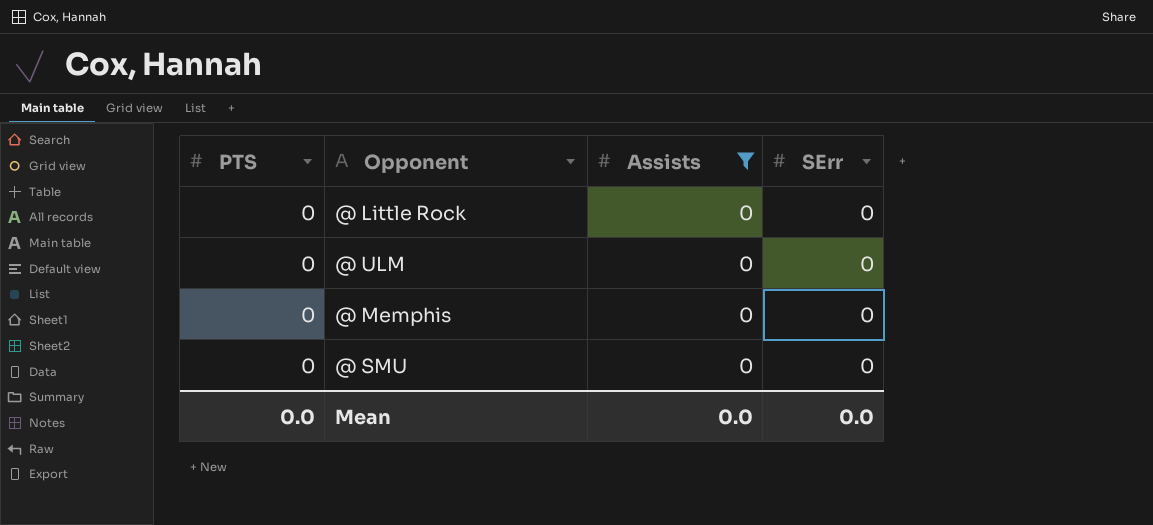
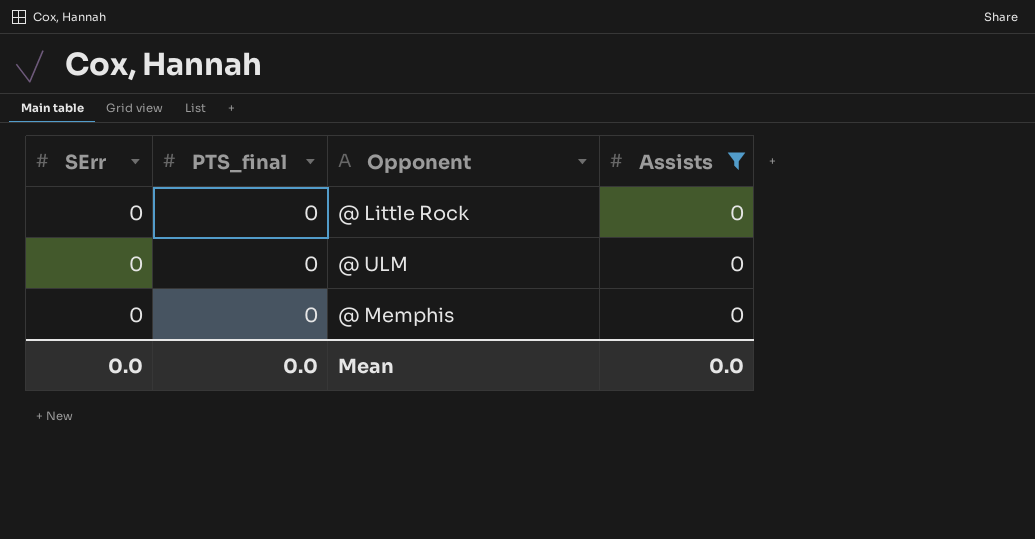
column SErr | position: 4 -> 1
column name: PTS -> PTS_final
row @ SMU: 0 | 0 | 0 -> none

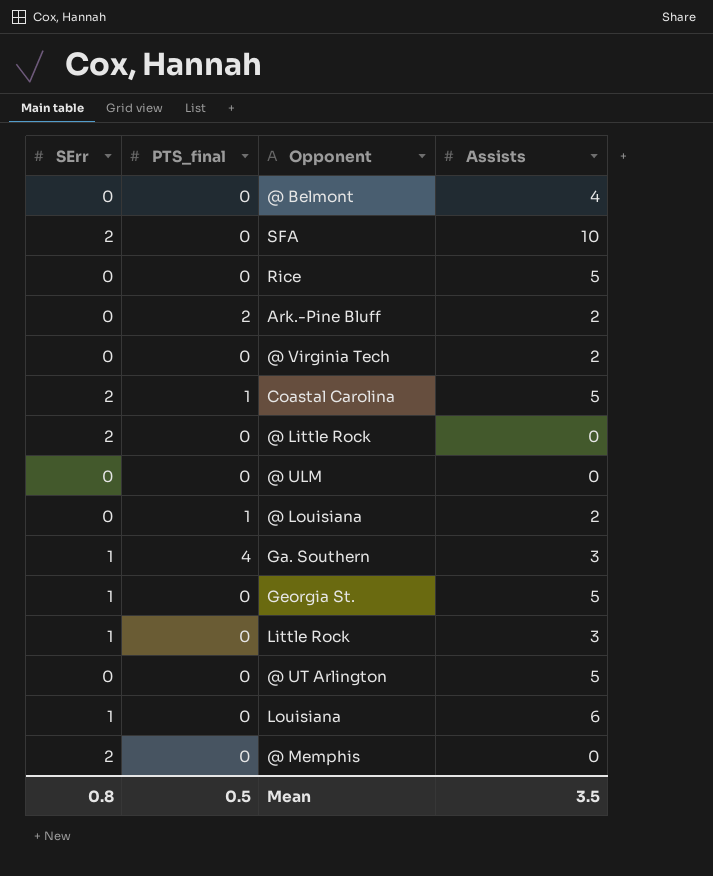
filter: Assists = 0 -> none
@ Little Rock | SErr: 0 -> 2
@ Memphis | SErr: 0 -> 2
Mean | SErr: 0.0 -> 0.8
Mean | PTS_final: 0.0 -> 0.5
Mean | Assists: 0.0 -> 3.5

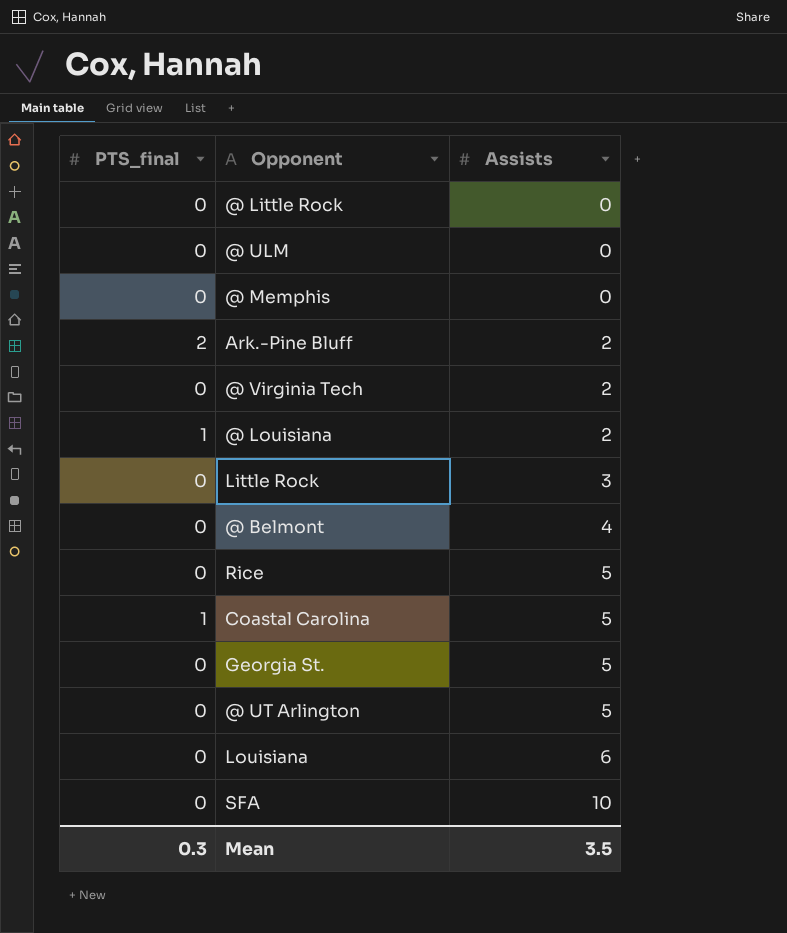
row order: none -> Assists ascending
column SErr | position: 1 -> none
row Ga. Southern: 1 | 4 | 3 -> none
Mean | PTS_final: 0.5 -> 0.3

